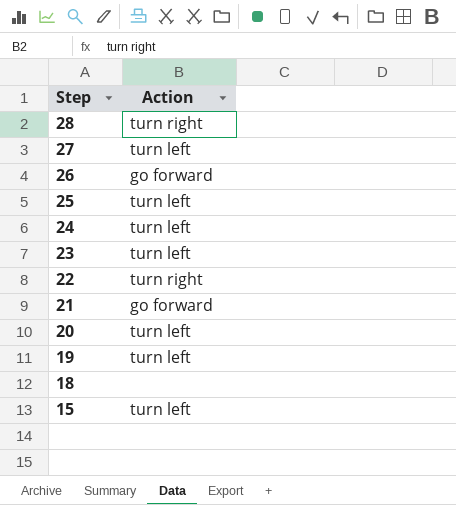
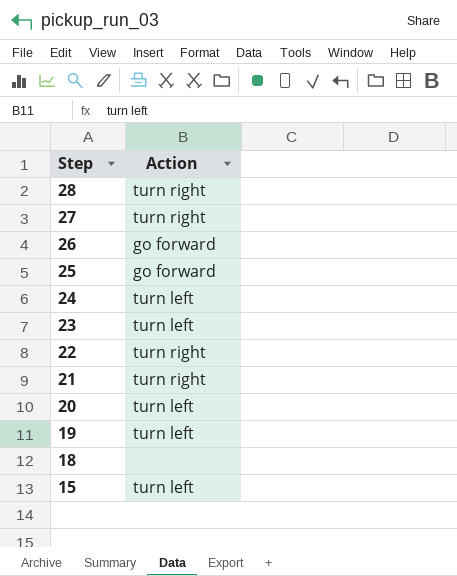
27 | Action: turn left -> turn right
25 | Action: turn left -> go forward
21 | Action: go forward -> turn right

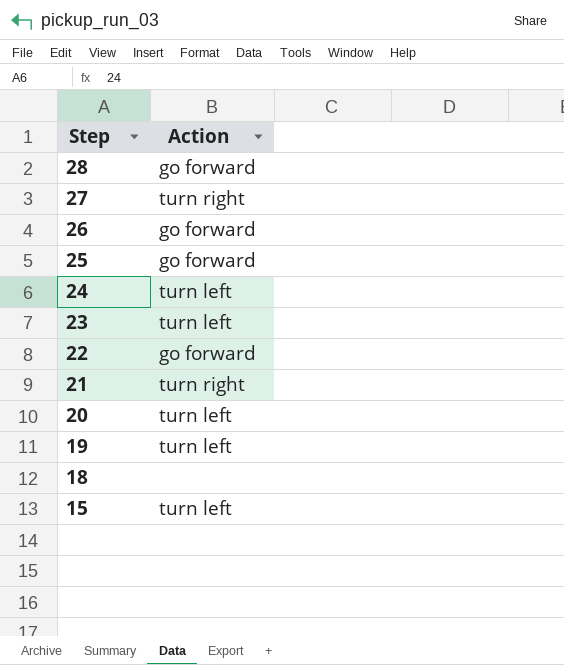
28 | Action: turn right -> go forward
22 | Action: turn right -> go forward

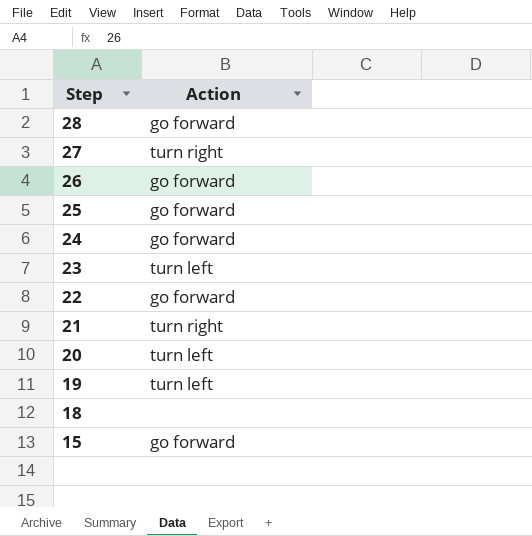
24 | Action: turn left -> go forward
15 | Action: turn left -> go forward

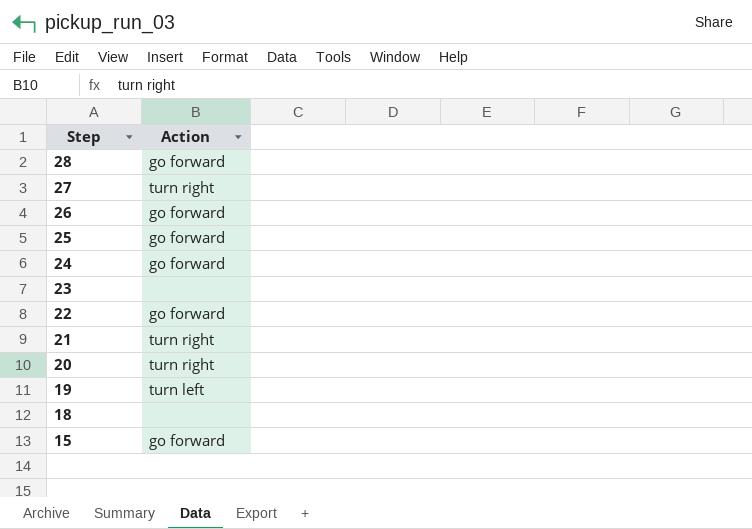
23 | Action: turn left -> none
20 | Action: turn left -> turn right

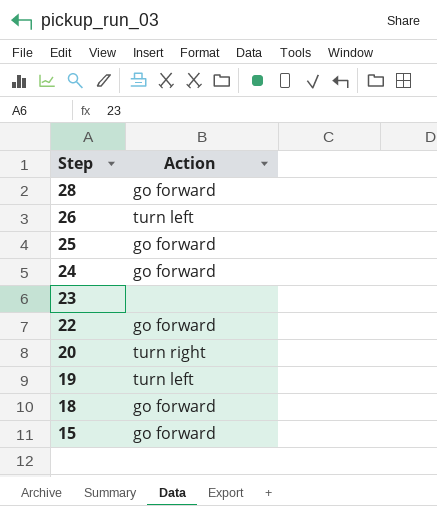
row 27: turn right -> none
row 21: turn right -> none
26 | Action: go forward -> turn left
18 | Action: none -> go forward

